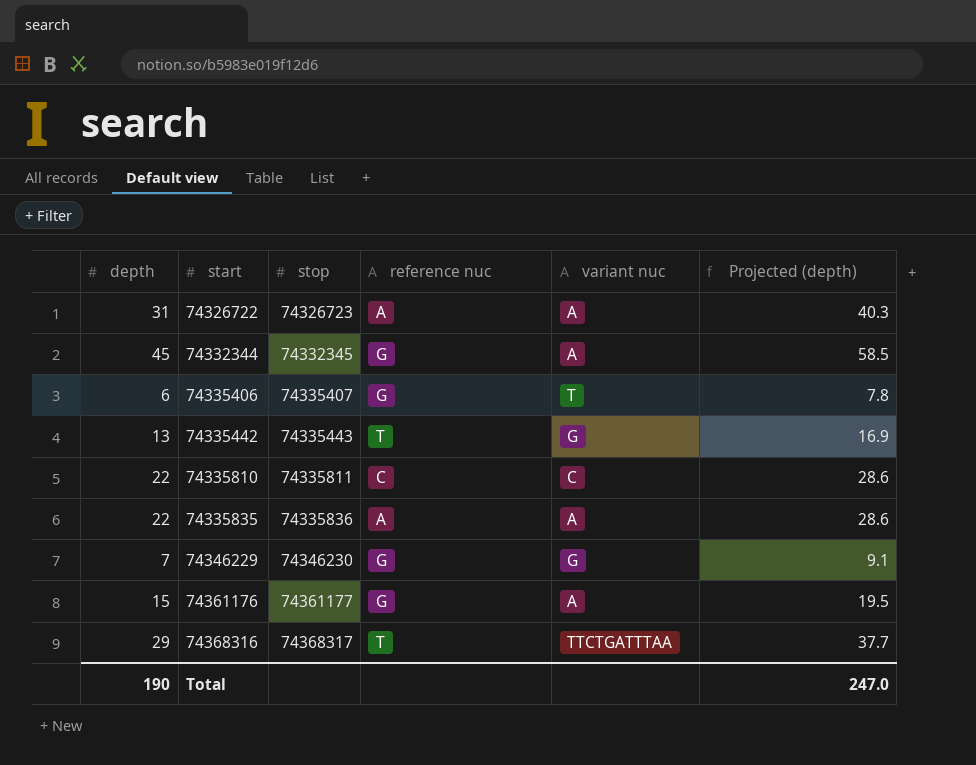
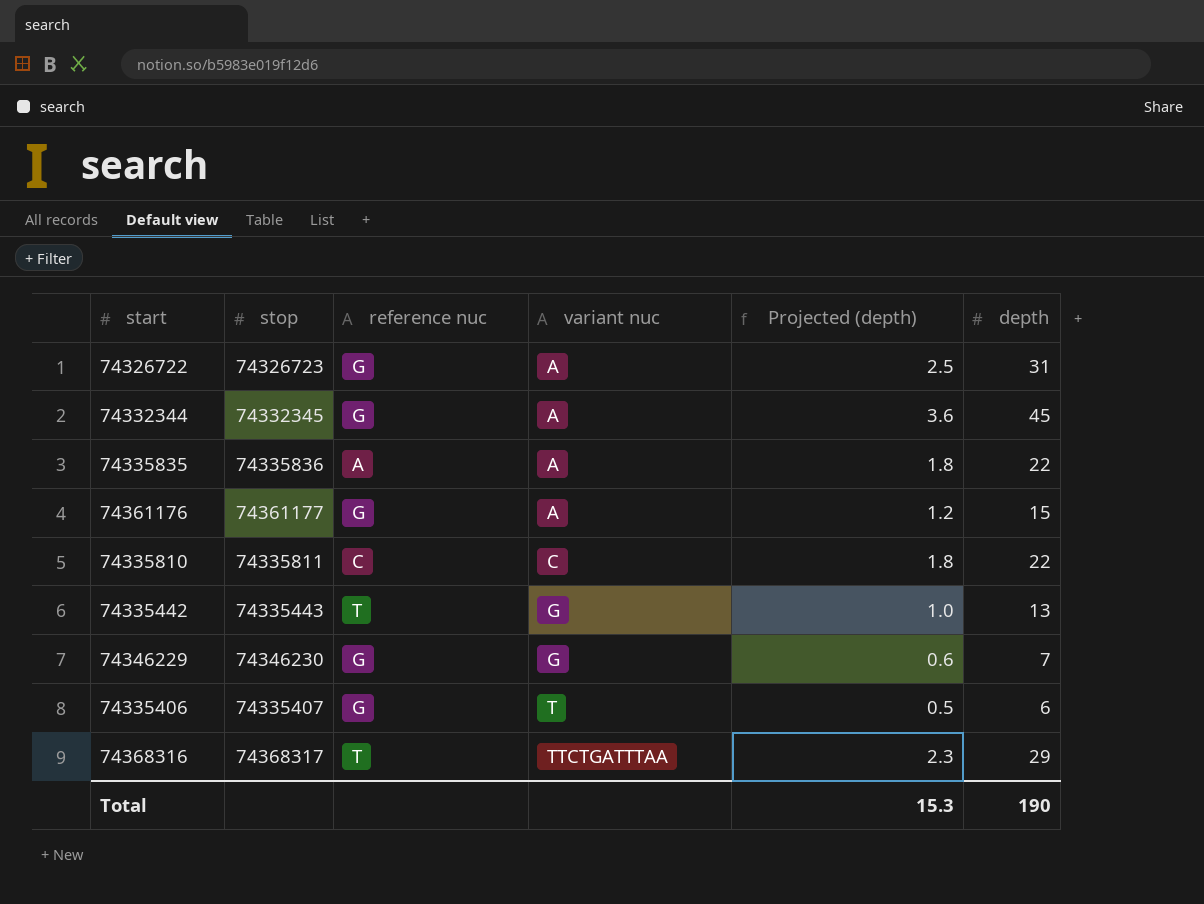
row order: start ascending -> variant nuc ascending
column Projected (depth) | formula: [depth] * 1.3 -> [depth] * 0.08
column depth | position: 1 -> 6
74326722 | reference nuc: A -> G
Total | Projected (depth): 247.0 -> 15.3

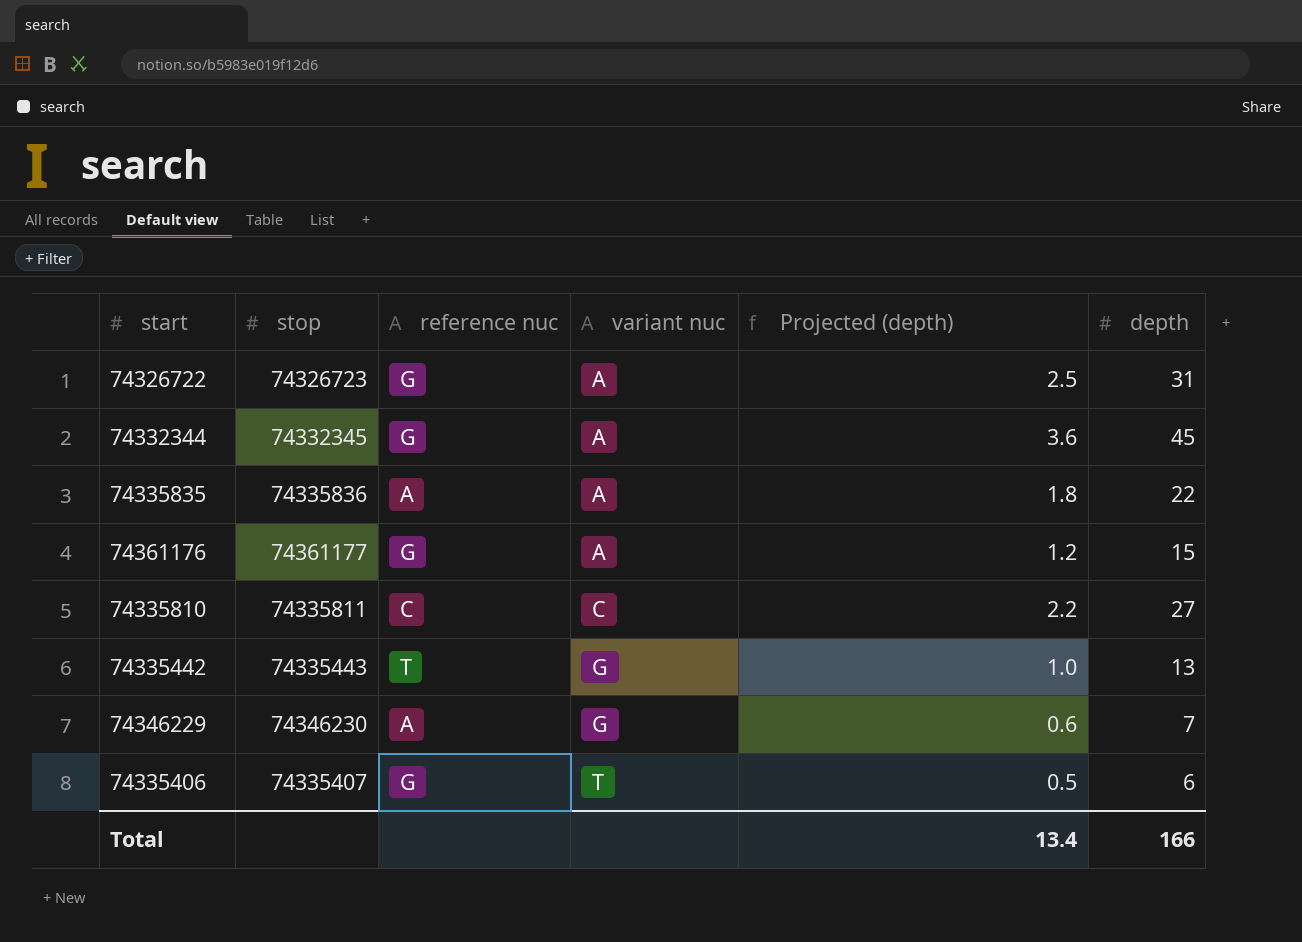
row 74368316: 74368317 | T | TTCTGATTTAA | 2.3 | 29 -> none
74335810 | Projected (depth): 1.8 -> 2.2
74335810 | depth: 22 -> 27
74346229 | reference nuc: G -> A
Total | Projected (depth): 15.3 -> 13.4
Total | depth: 190 -> 166

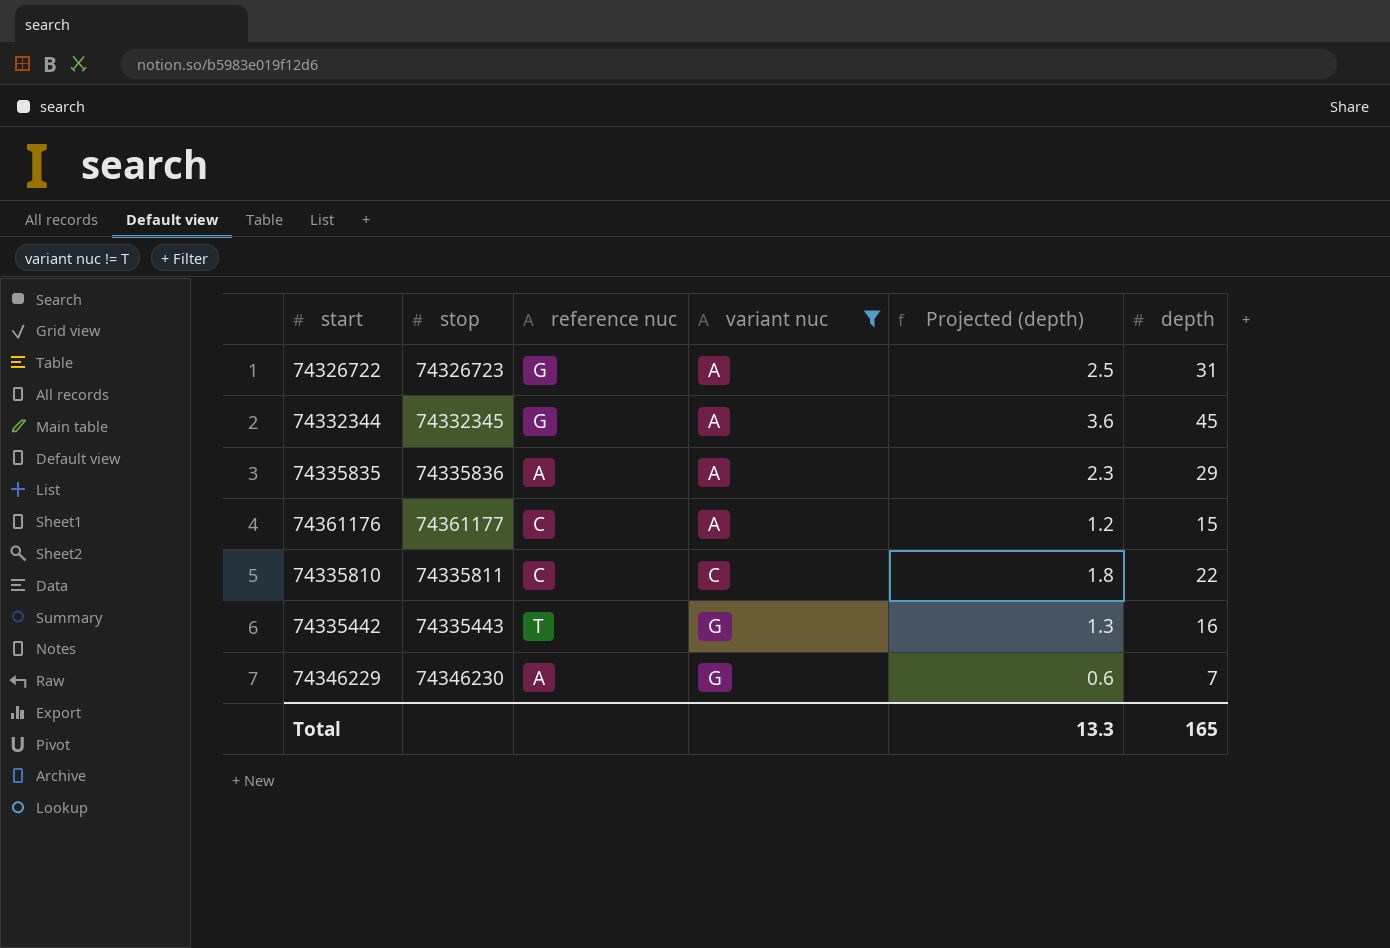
filter: none -> variant nuc != T
74335835 | Projected (depth): 1.8 -> 2.3
74335835 | depth: 22 -> 29
74361176 | reference nuc: G -> C
74335810 | Projected (depth): 2.2 -> 1.8
74335810 | depth: 27 -> 22
74335442 | Projected (depth): 1.0 -> 1.3
74335442 | depth: 13 -> 16
Total | Projected (depth): 13.4 -> 13.3
Total | depth: 166 -> 165

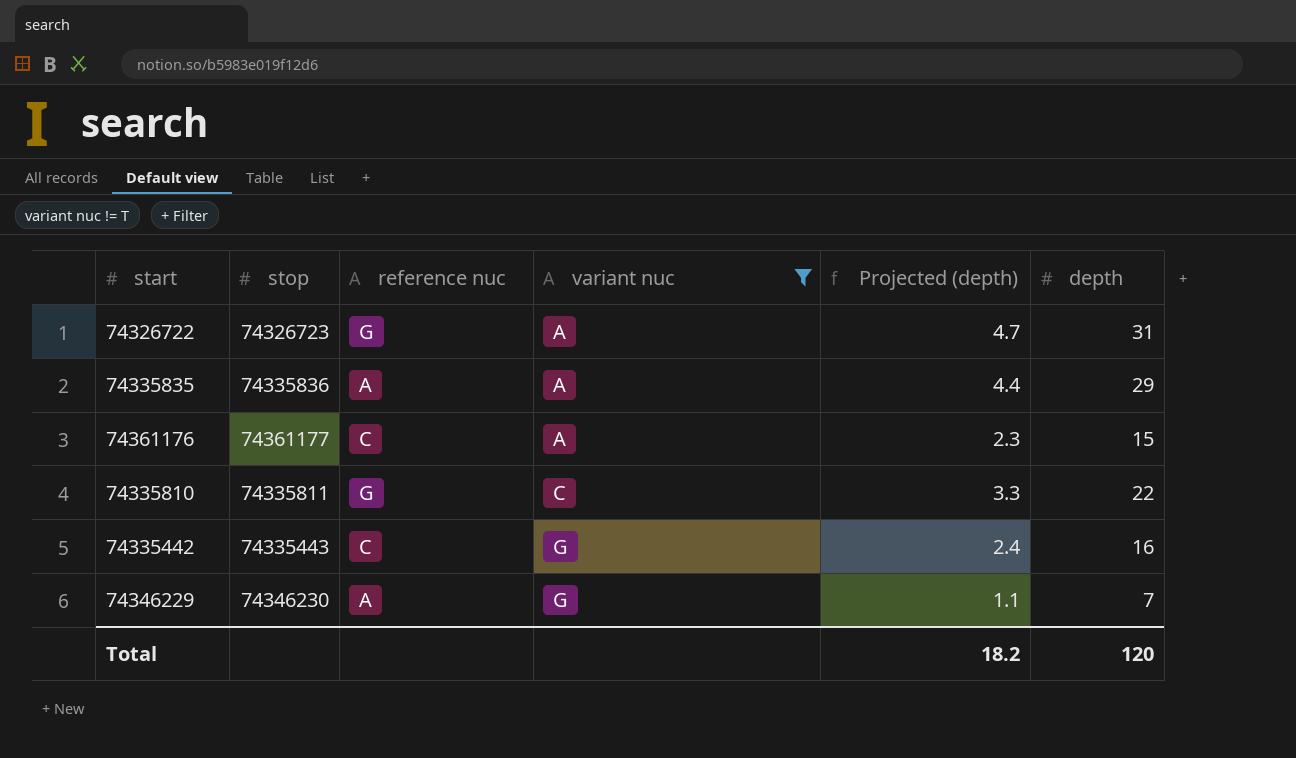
column Projected (depth) | formula: [depth] * 0.08 -> [depth] * 0.15
row 74332344: 74332345 | G | A | 3.6 | 45 -> none
74335810 | reference nuc: C -> G
74335442 | reference nuc: T -> C
Total | Projected (depth): 13.3 -> 18.2
Total | depth: 165 -> 120

